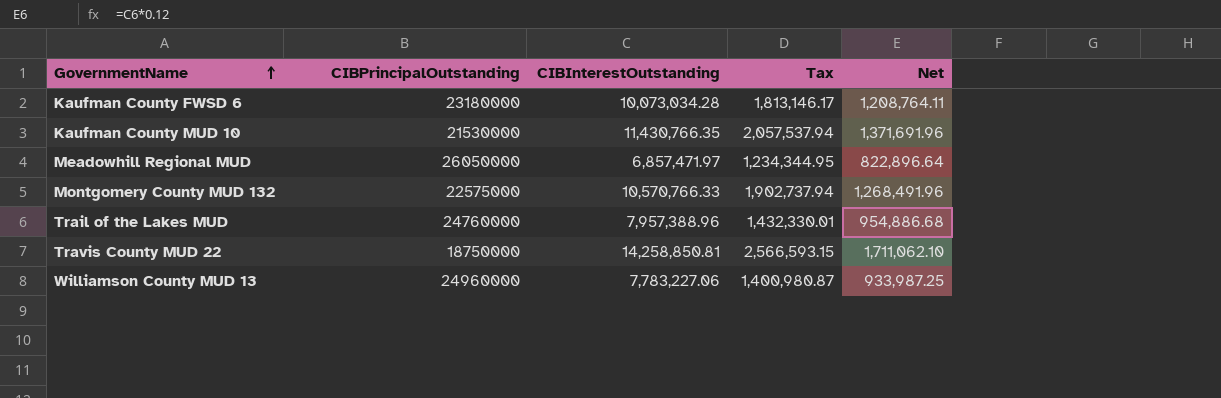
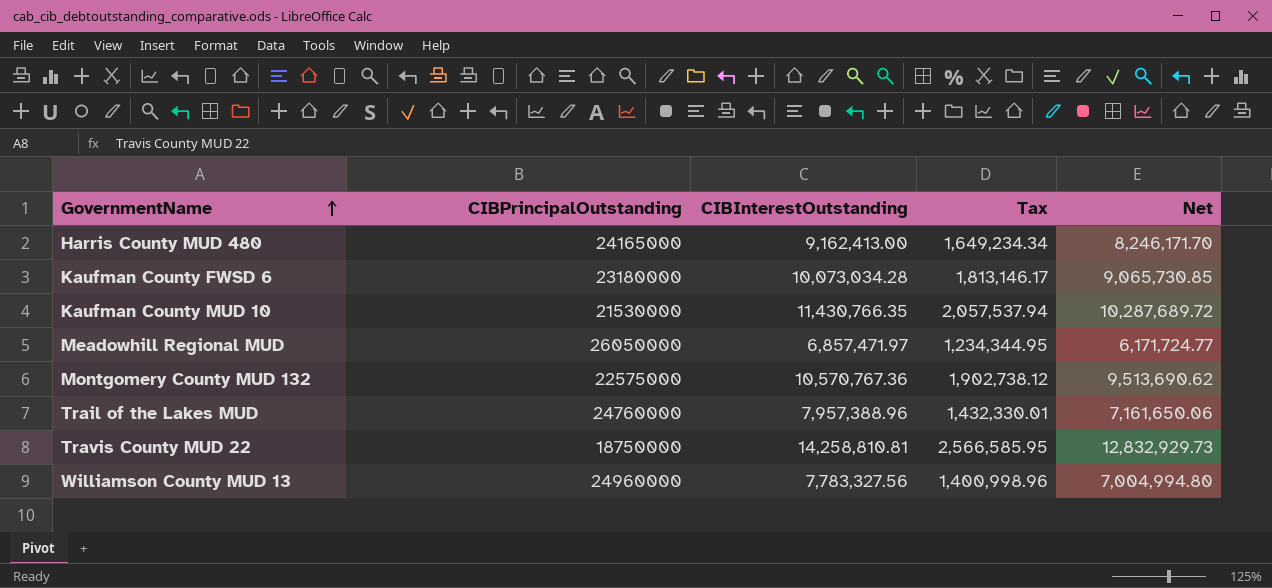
column Net | formula: [CIBInterestOutstanding] * 0.12 -> [CIBInterestOutstanding] * 0.9
row Harris County MUD 480: none -> 24165000 | 9,162,413.00 | 1,649,234.34 | 8,246,171.70
Montgomery County MUD 132 | CIBInterestOutstanding: 10,570,766.33 -> 10,570,767.36
Montgomery County MUD 132 | Tax: 1,902,737.94 -> 1,902,738.12
Travis County MUD 22 | CIBInterestOutstanding: 14,258,850.81 -> 14,258,810.81
Travis County MUD 22 | Tax: 2,566,593.15 -> 2,566,585.95
Williamson County MUD 13 | CIBInterestOutstanding: 7,783,227.06 -> 7,783,327.56
Williamson County MUD 13 | Tax: 1,400,980.87 -> 1,400,998.96

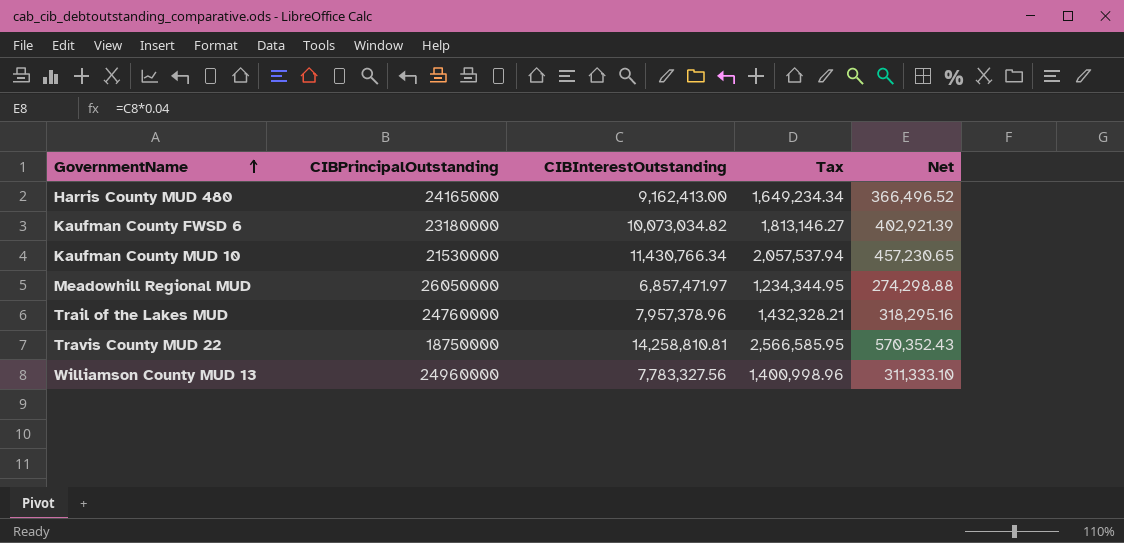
column Net | formula: [CIBInterestOutstanding] * 0.9 -> [CIBInterestOutstanding] * 0.04
row Montgomery County MUD 132: 22575000 | 10,570,767.36 | 1,902,738.12 | 9,513,690.62 -> none
Kaufman County FWSD 6 | CIBInterestOutstanding: 10,073,034.28 -> 10,073,034.82
Kaufman County FWSD 6 | Tax: 1,813,146.17 -> 1,813,146.27
Kaufman County MUD 10 | CIBInterestOutstanding: 11,430,766.35 -> 11,430,766.34
Trail of the Lakes MUD | CIBInterestOutstanding: 7,957,388.96 -> 7,957,378.96
Trail of the Lakes MUD | Tax: 1,432,330.01 -> 1,432,328.21

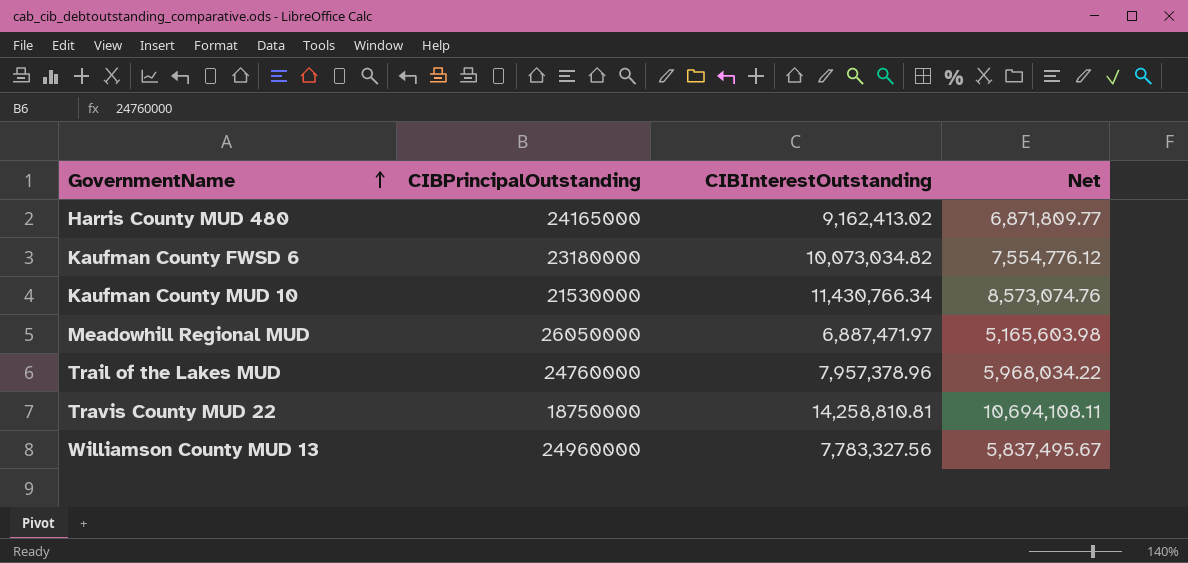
column Tax | formula: [CIBInterestOutstanding] * 0.18 -> none
column Net | formula: [CIBInterestOutstanding] * 0.04 -> [CIBInterestOutstanding] * 0.75
Harris County MUD 480 | CIBInterestOutstanding: 9,162,413.00 -> 9,162,413.02
Meadowhill Regional MUD | CIBInterestOutstanding: 6,857,471.97 -> 6,887,471.97

